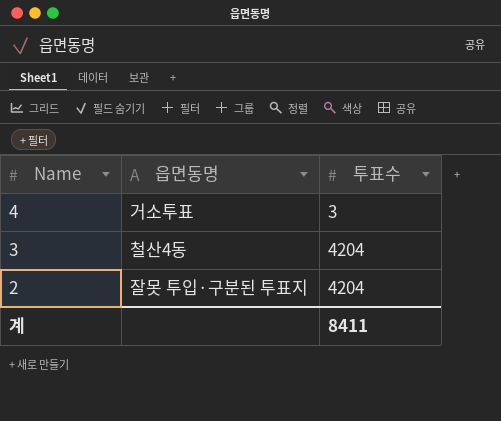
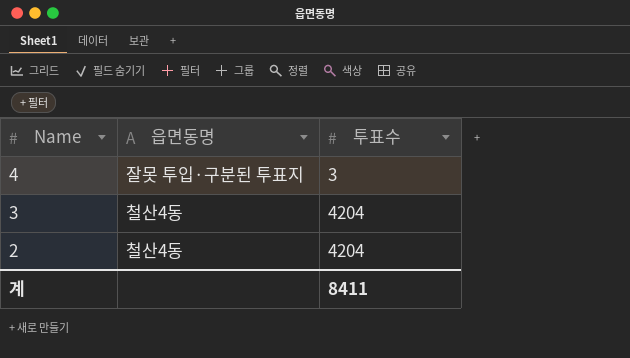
4 | 읍면동명: 거소투표 -> 잘못 투입·구분된 투표지
2 | 읍면동명: 잘못 투입·구분된 투표지 -> 철산4동

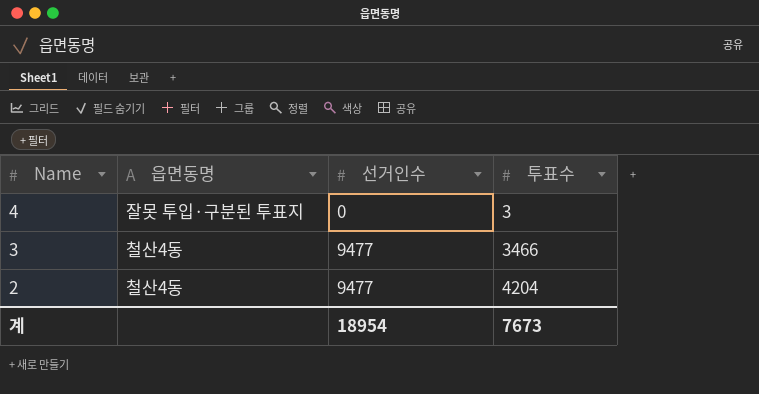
column 선거인수 | position: none -> 3
3 | 투표수: 4204 -> 3466
계 | 투표수: 8411 -> 7673

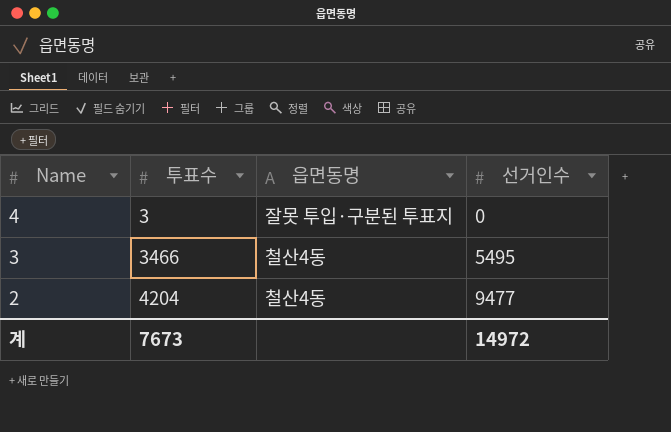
column 투표수 | position: 4 -> 2
3 | 선거인수: 9477 -> 5495
계 | 선거인수: 18954 -> 14972

